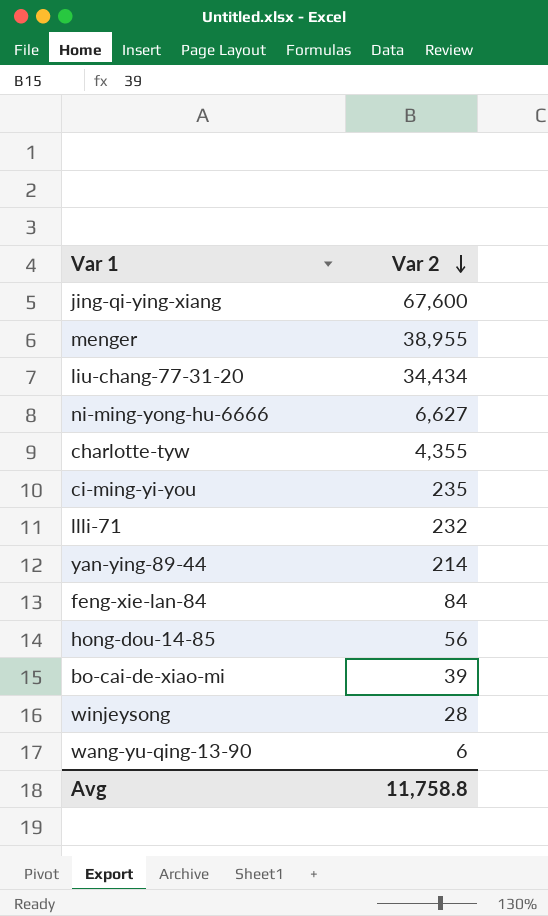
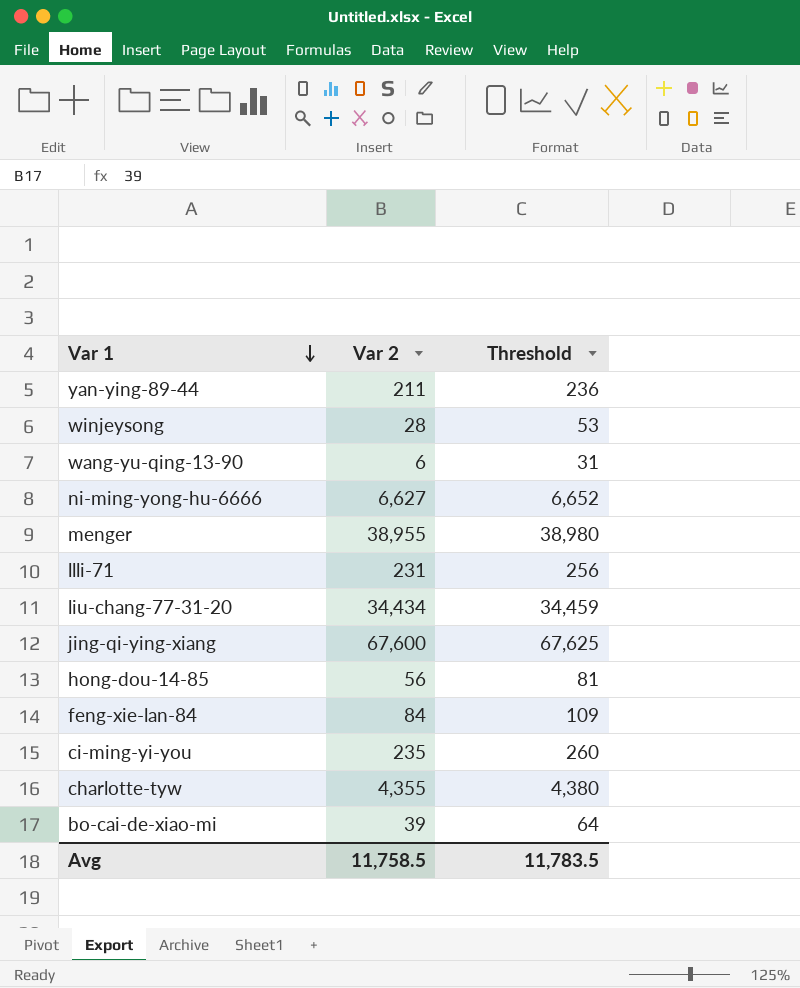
row order: Var 2 descending -> Var 1 descending
column Threshold | formula: none -> [Var 2] + 25
yan-ying-89-44 | Var 2: 214 -> 211
llli-71 | Var 2: 232 -> 231
Avg | Var 2: 11,758.8 -> 11,758.5

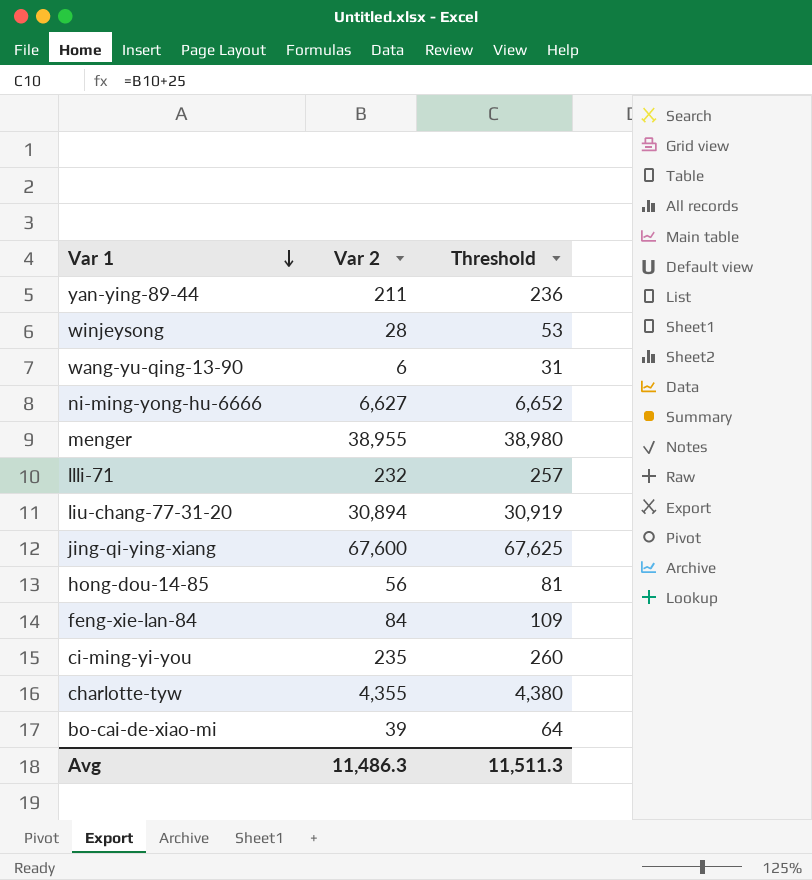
llli-71 | Var 2: 231 -> 232
llli-71 | Threshold: 256 -> 257
liu-chang-77-31-20 | Var 2: 34,434 -> 30,894
liu-chang-77-31-20 | Threshold: 34,459 -> 30,919
Avg | Var 2: 11,758.5 -> 11,486.3
Avg | Threshold: 11,783.5 -> 11,511.3

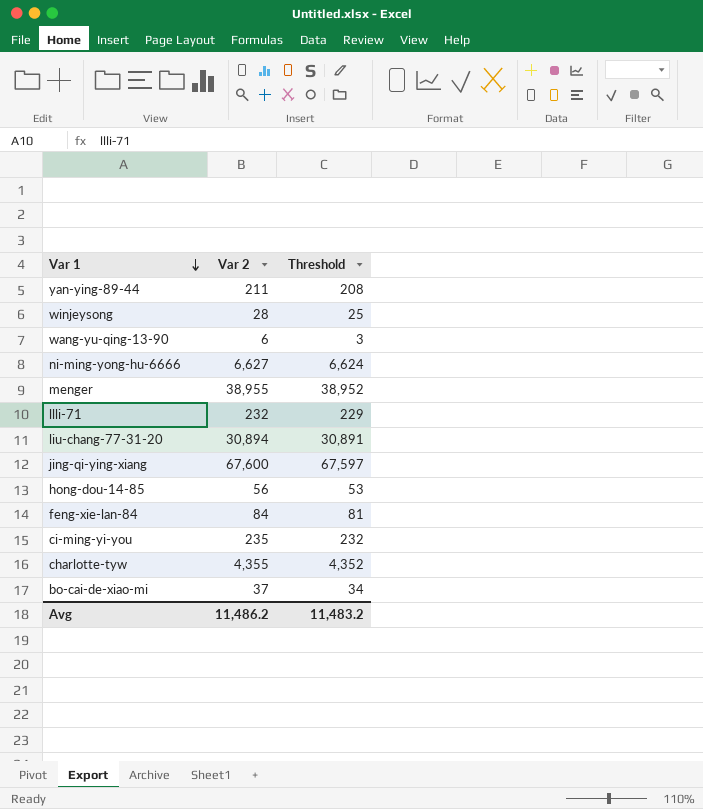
column Threshold | formula: [Var 2] + 25 -> [Var 2] - 3
bo-cai-de-xiao-mi | Var 2: 39 -> 37
Avg | Var 2: 11,486.3 -> 11,486.2
Avg | Threshold: 11,511.3 -> 11,483.2

